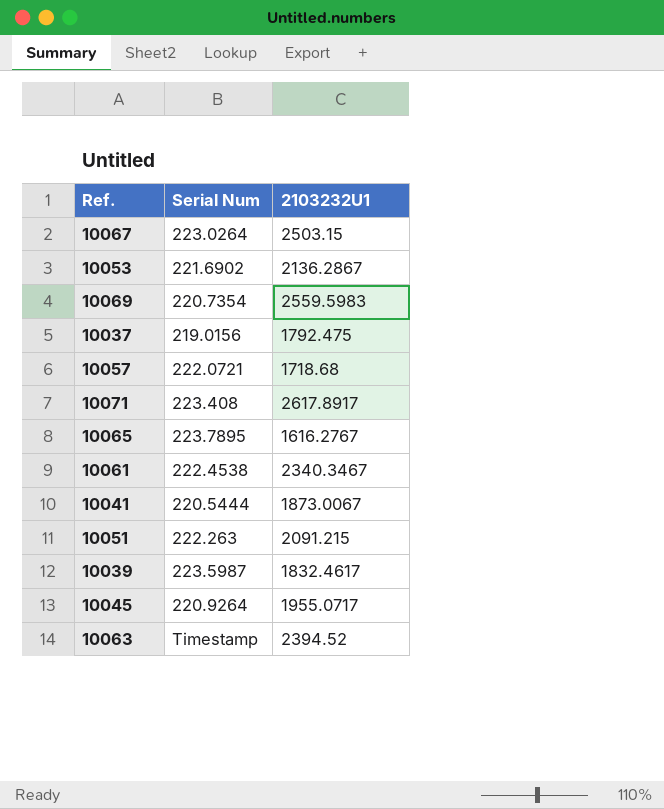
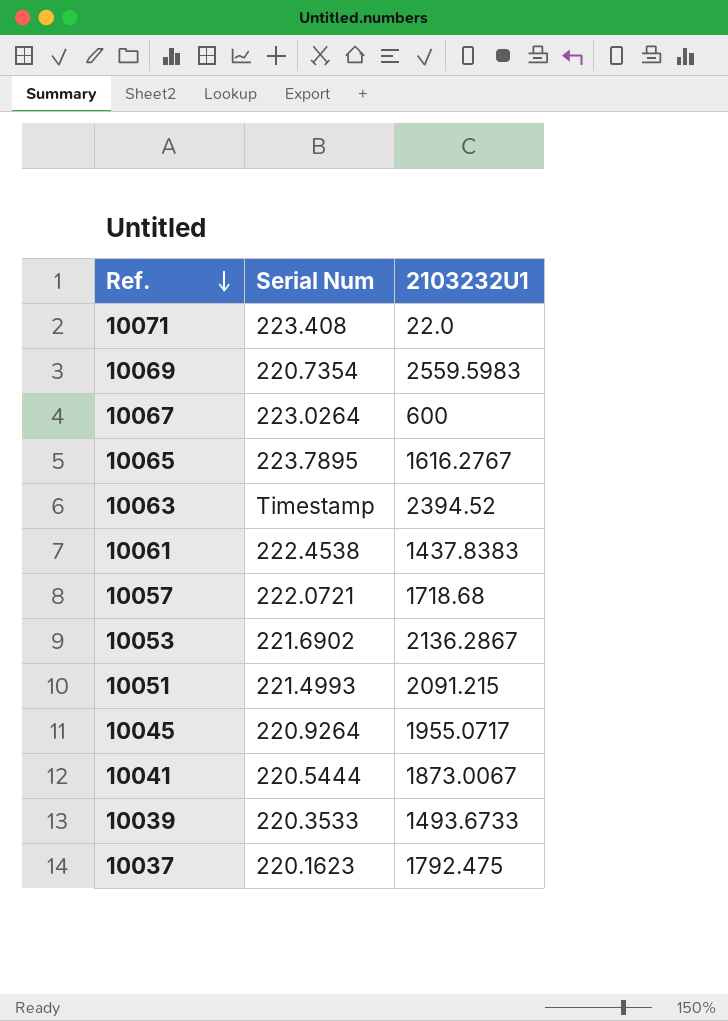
row order: none -> Ref. descending
10071 | 2103232U1: 2617.8917 -> 22.0
10067 | 2103232U1: 2503.15 -> 600
10061 | 2103232U1: 2340.3467 -> 1437.8383
10051 | Serial Num: 222.263 -> 221.4993
10039 | Serial Num: 223.5987 -> 220.3533
10039 | 2103232U1: 1832.4617 -> 1493.6733
10037 | Serial Num: 219.0156 -> 220.1623

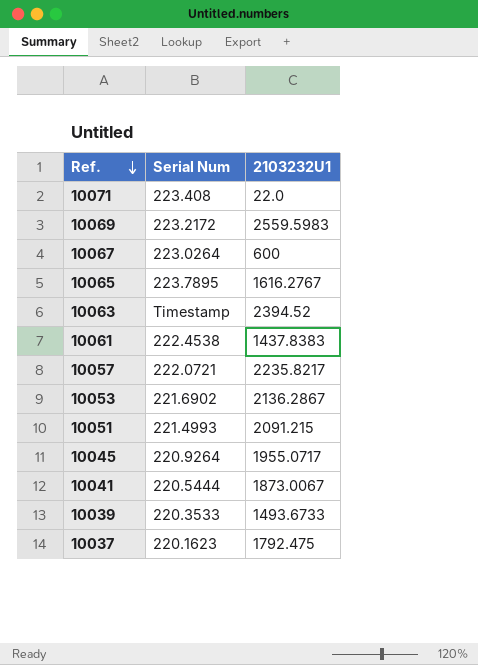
10069 | Serial Num: 220.7354 -> 223.2172
10057 | 2103232U1: 1718.68 -> 2235.8217

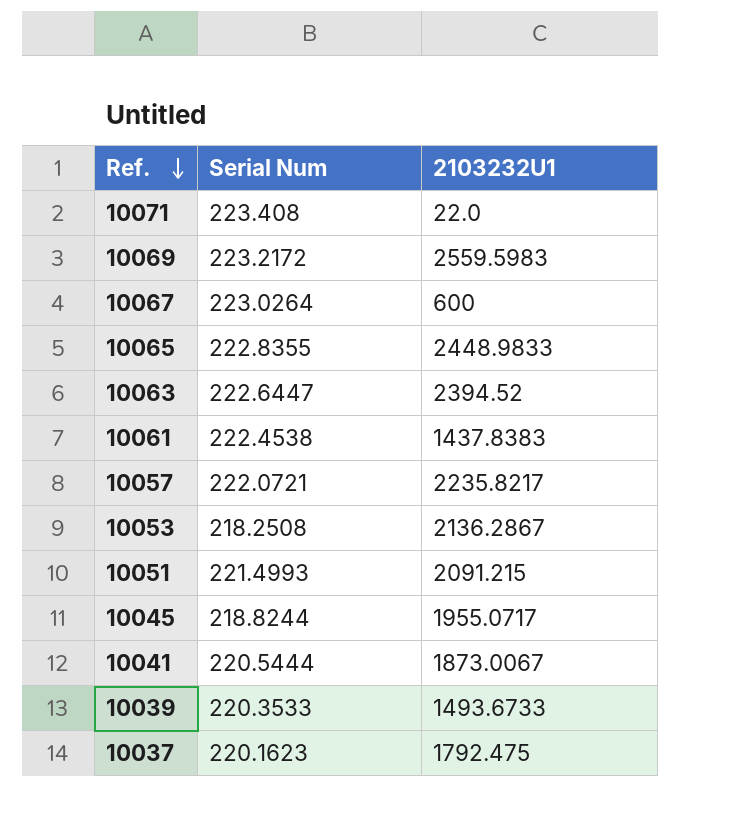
10065 | Serial Num: 223.7895 -> 222.8355
10065 | 2103232U1: 1616.2767 -> 2448.9833
10063 | Serial Num: Timestamp -> 222.6447
10053 | Serial Num: 221.6902 -> 218.2508
10045 | Serial Num: 220.9264 -> 218.8244

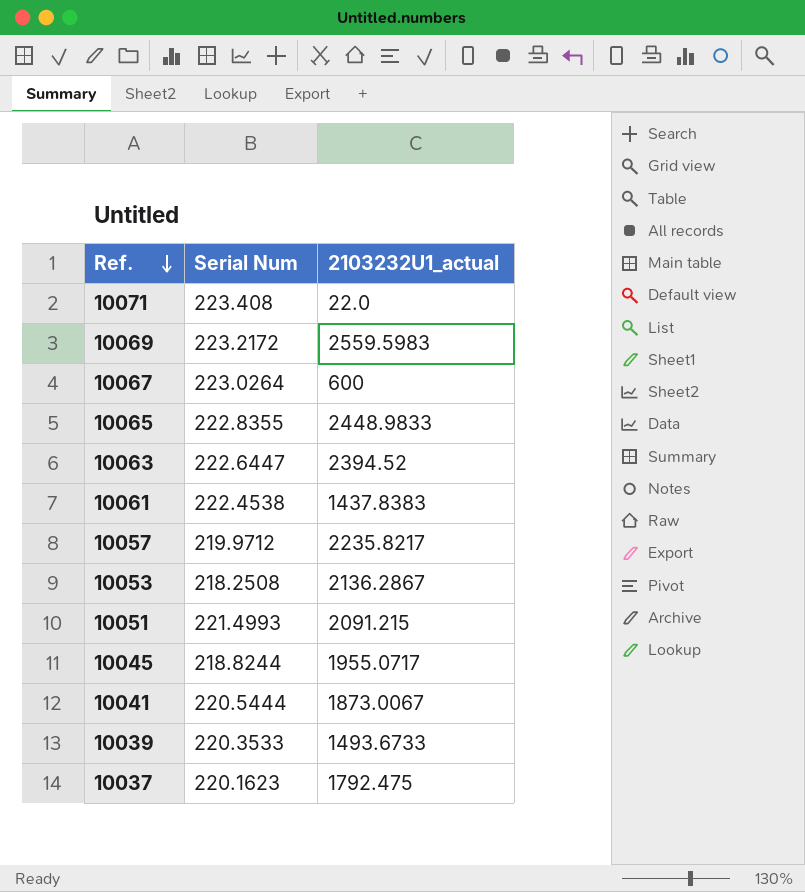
column name: 2103232U1 -> 2103232U1_actual
10057 | Serial Num: 222.0721 -> 219.9712

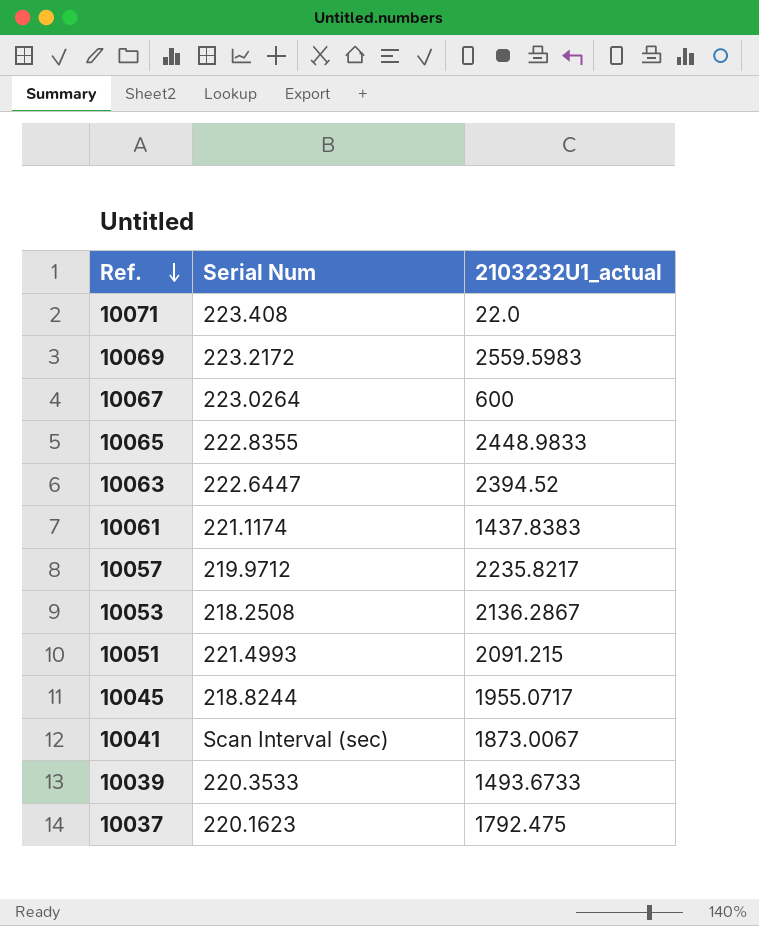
10061 | Serial Num: 222.4538 -> 221.1174
10041 | Serial Num: 220.5444 -> Scan Interval (sec)

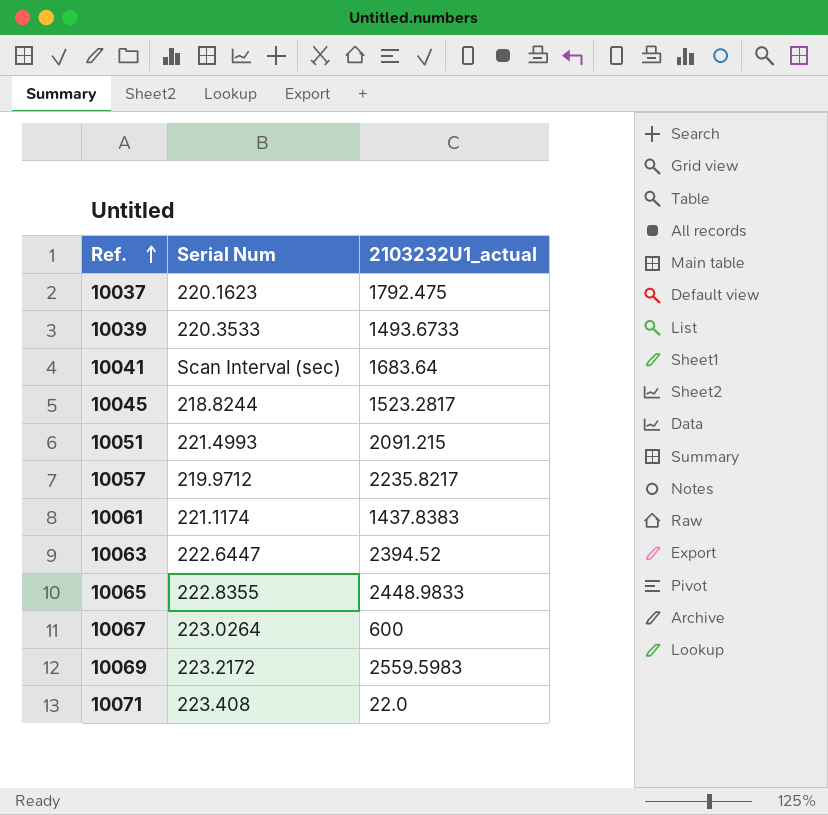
row order: Ref. descending -> Ref. ascending
row 10053: 218.2508 | 2136.2867 -> none
10041 | 2103232U1_actual: 1873.0067 -> 1683.64
10045 | 2103232U1_actual: 1955.0717 -> 1523.2817

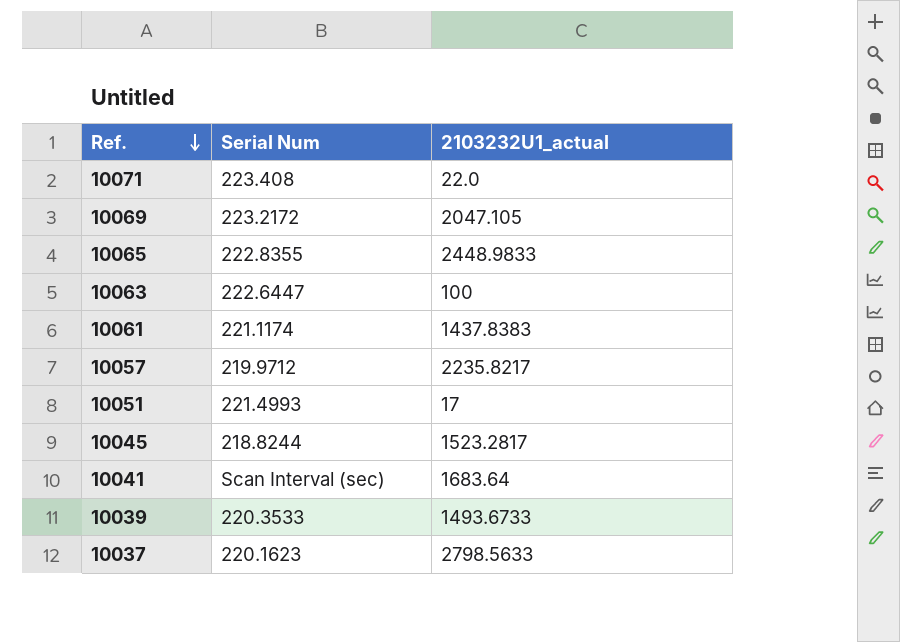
row order: Ref. ascending -> Ref. descending
row 10067: 223.0264 | 600 -> none
10069 | 2103232U1_actual: 2559.5983 -> 2047.105
10063 | 2103232U1_actual: 2394.52 -> 100
10051 | 2103232U1_actual: 2091.215 -> 17
10037 | 2103232U1_actual: 1792.475 -> 2798.5633

